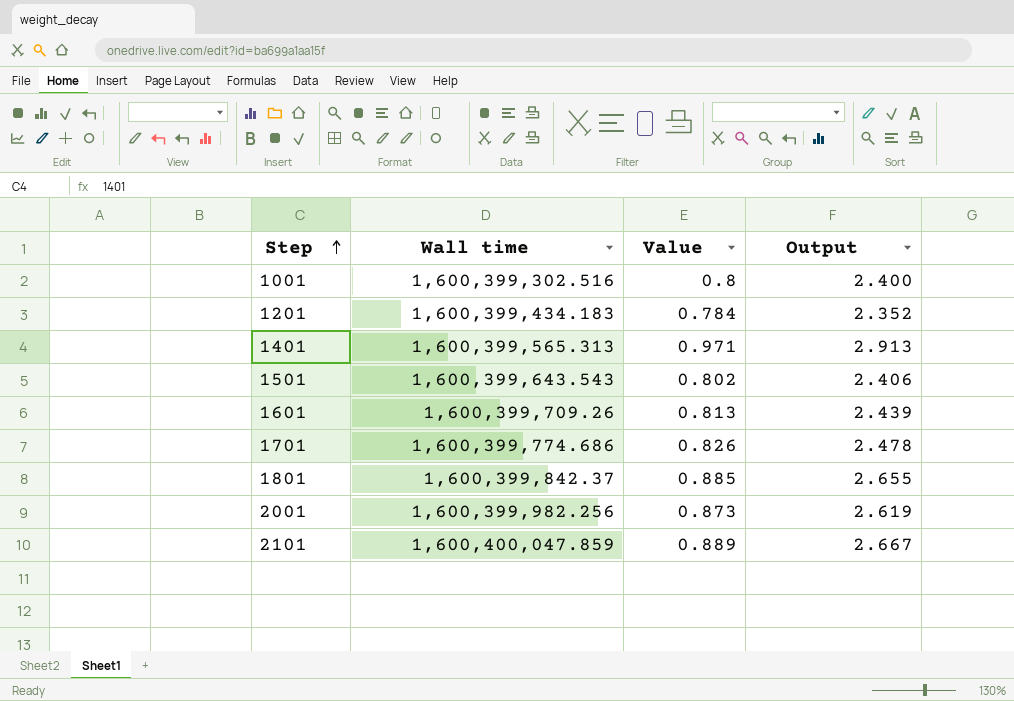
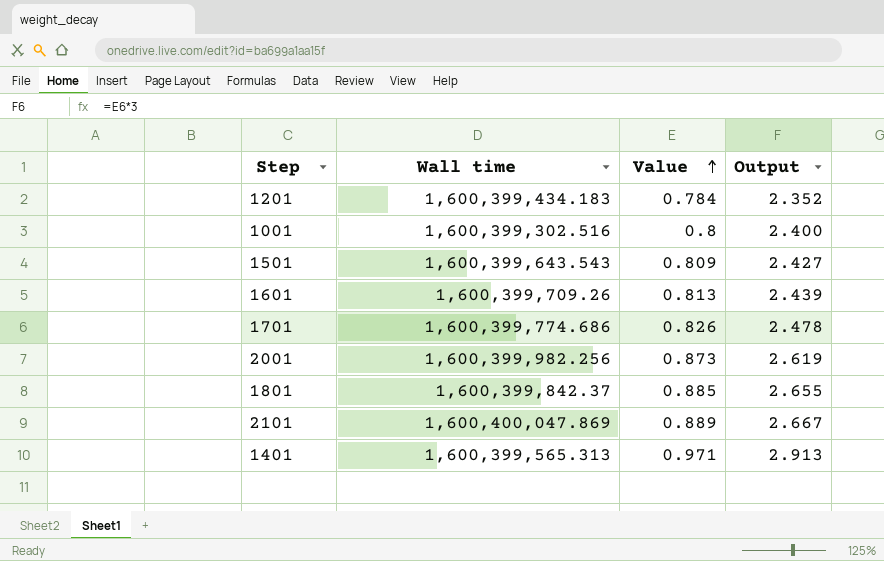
row order: Step ascending -> Value ascending
1501 | Value: 0.802 -> 0.809
1501 | Output: 2.406 -> 2.427
2101 | Wall time: 1,600,400,047.859 -> 1,600,400,047.869

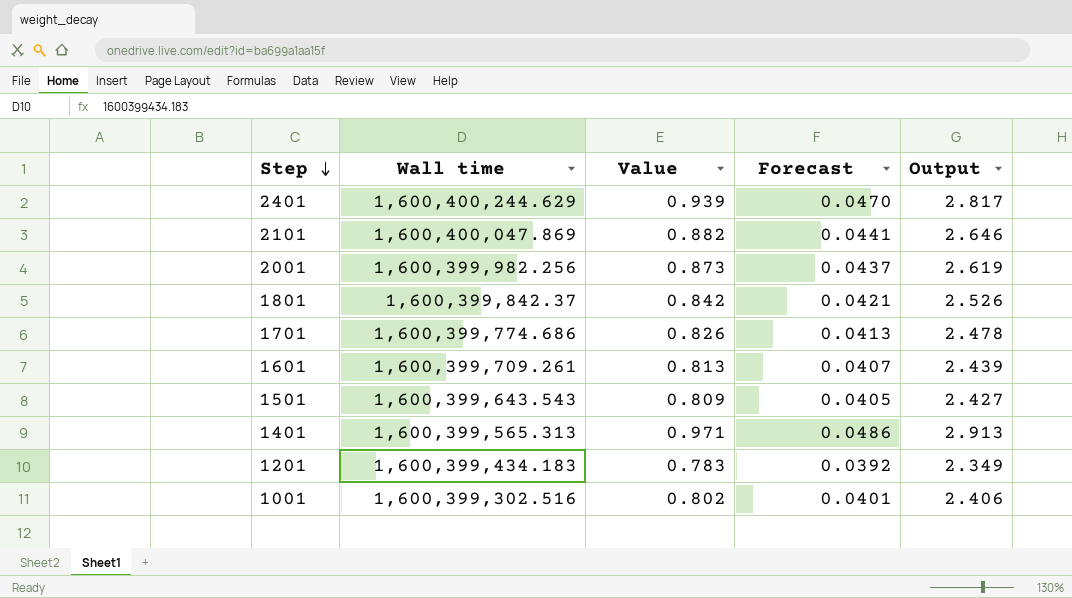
row order: Value ascending -> Step descending
column Forecast | formula: none -> [Value] * 0.05
row 2401: none -> 1,600,400,244.629 | 0.939 | 0.0470 | 2.817
2101 | Value: 0.889 -> 0.882
2101 | Output: 2.667 -> 2.646
1801 | Value: 0.885 -> 0.842
1801 | Output: 2.655 -> 2.526
1601 | Wall time: 1,600,399,709.26 -> 1,600,399,709.261
1201 | Value: 0.784 -> 0.783
1201 | Output: 2.352 -> 2.349
1001 | Value: 0.8 -> 0.802
1001 | Output: 2.400 -> 2.406

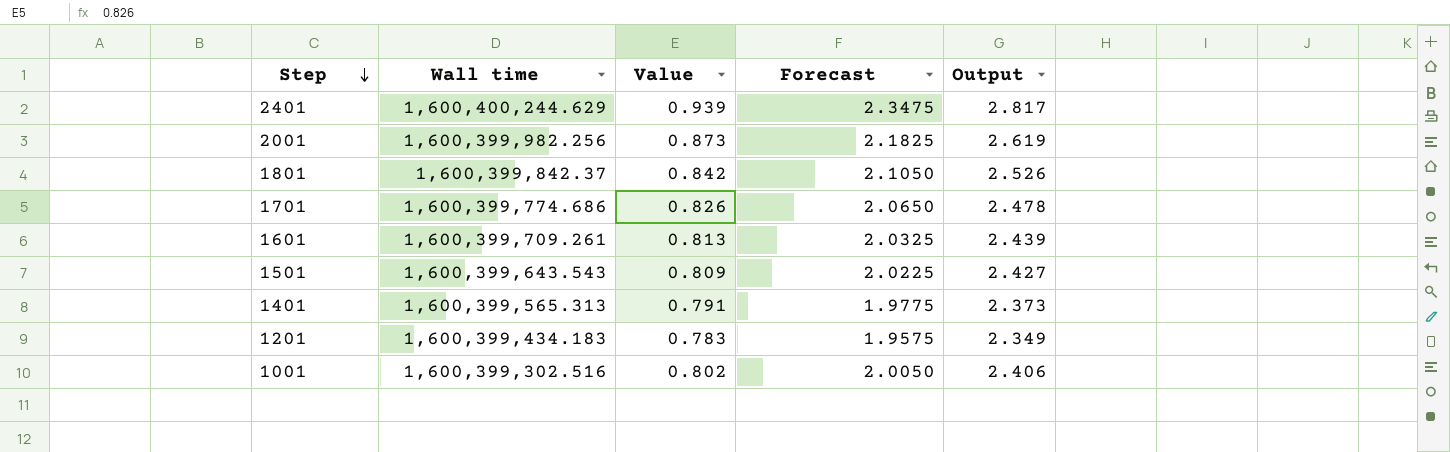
column Forecast | formula: [Value] * 0.05 -> [Value] * 2.5
row 2101: 1,600,400,047.869 | 0.882 | 0.0441 | 2.646 -> none
1401 | Value: 0.971 -> 0.791
1401 | Output: 2.913 -> 2.373

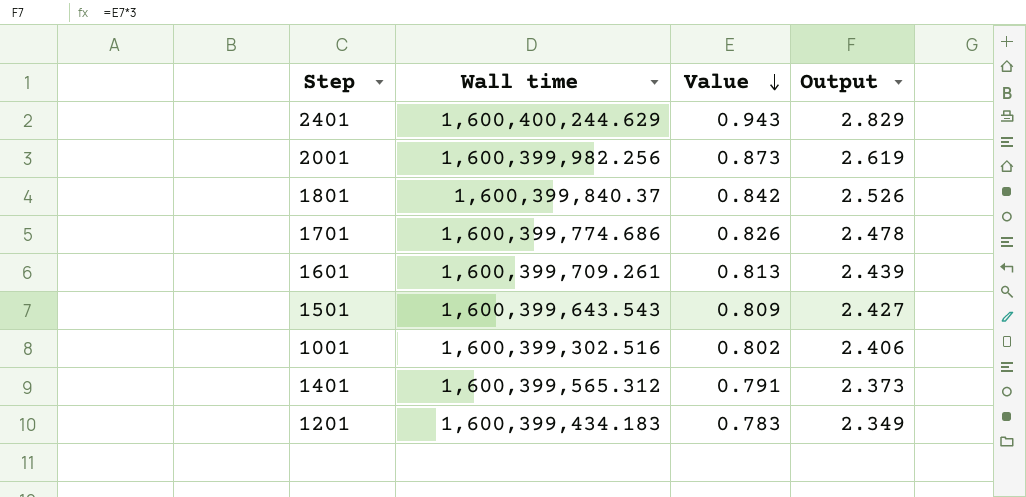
row order: Step descending -> Value descending
column Forecast | formula: [Value] * 2.5 -> none
2401 | Value: 0.939 -> 0.943
2401 | Output: 2.817 -> 2.829
1801 | Wall time: 1,600,399,842.37 -> 1,600,399,840.37
1401 | Wall time: 1,600,399,565.313 -> 1,600,399,565.312

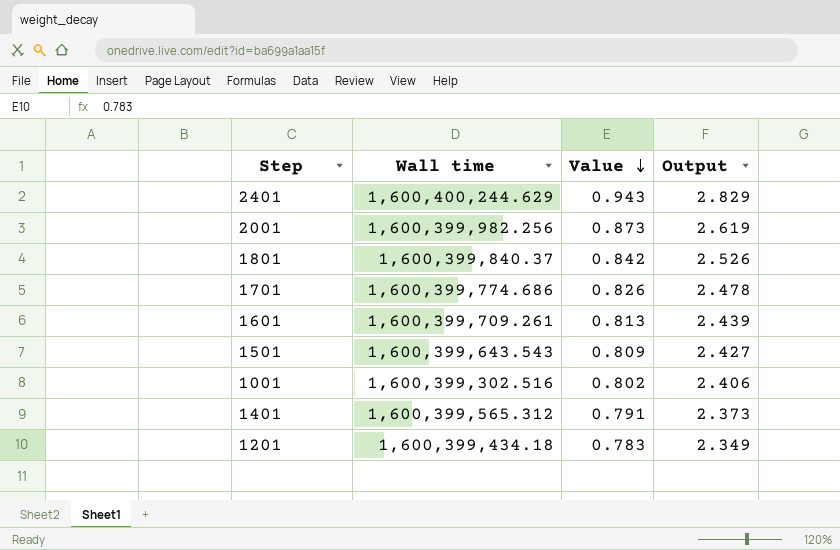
1201 | Wall time: 1,600,399,434.183 -> 1,600,399,434.18

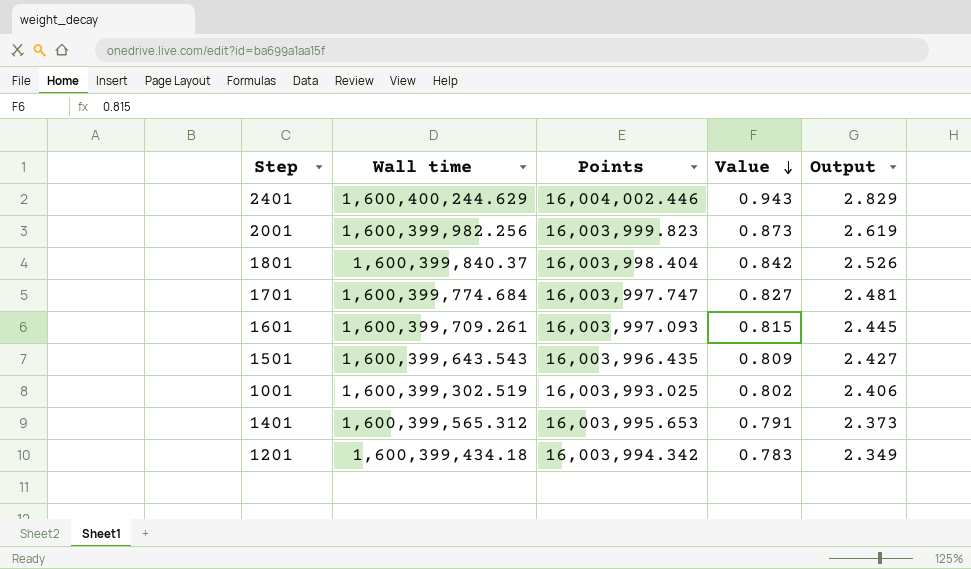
column Points | formula: none -> [Wall time] * 0.01
1701 | Wall time: 1,600,399,774.686 -> 1,600,399,774.684
1701 | Value: 0.826 -> 0.827
1701 | Output: 2.478 -> 2.481
1601 | Value: 0.813 -> 0.815
1601 | Output: 2.439 -> 2.445
1001 | Wall time: 1,600,399,302.516 -> 1,600,399,302.519

